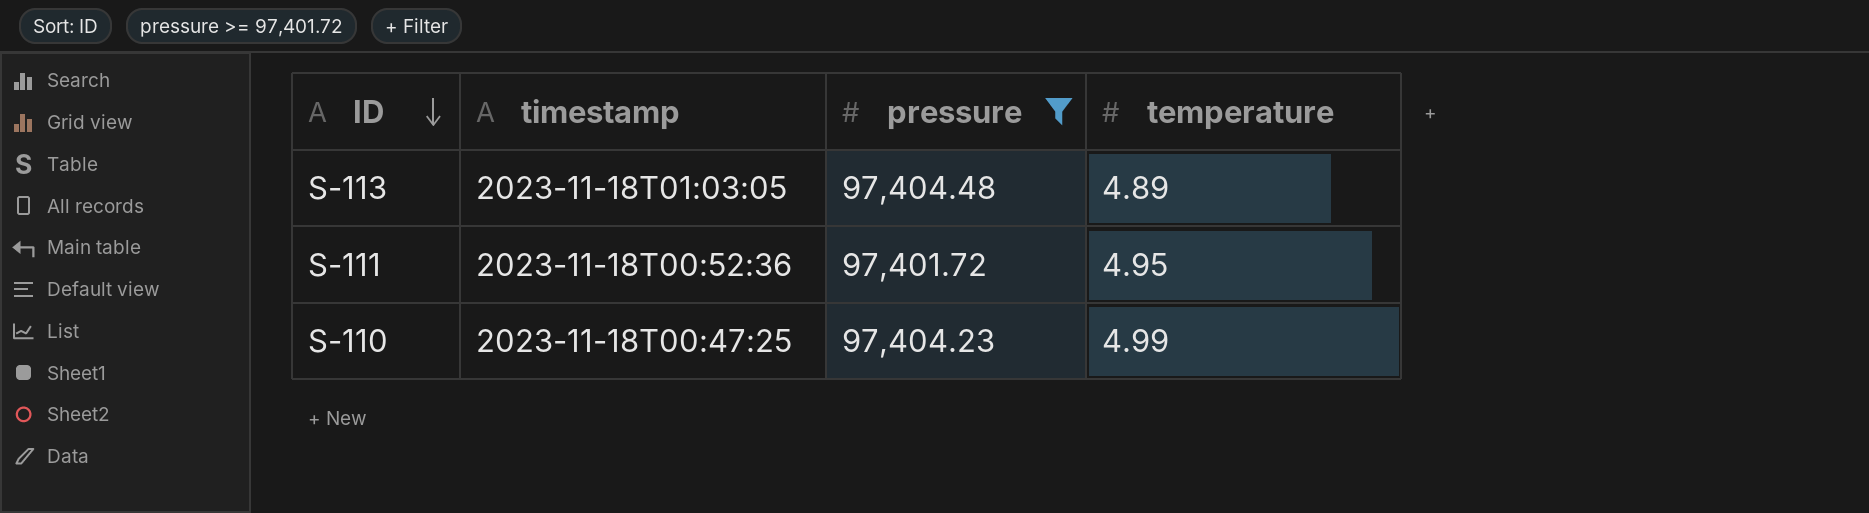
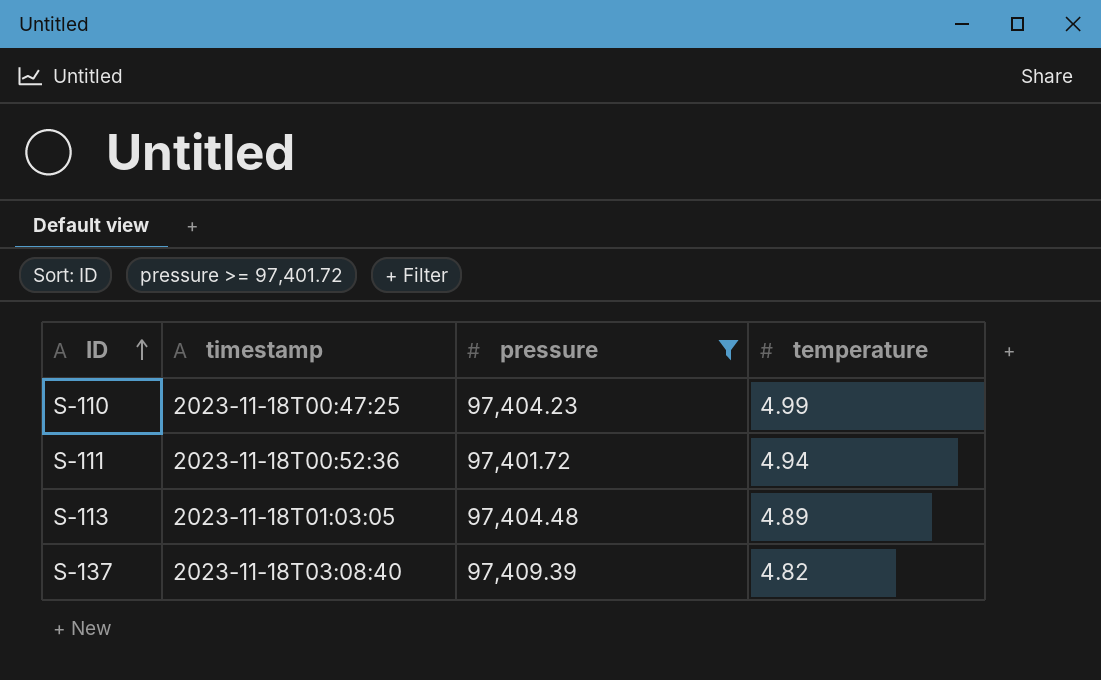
row order: ID descending -> ID ascending
S-111 | temperature: 4.95 -> 4.94
row S-137: none -> 2023-11-18T03:08:40 | 97,409.39 | 4.82

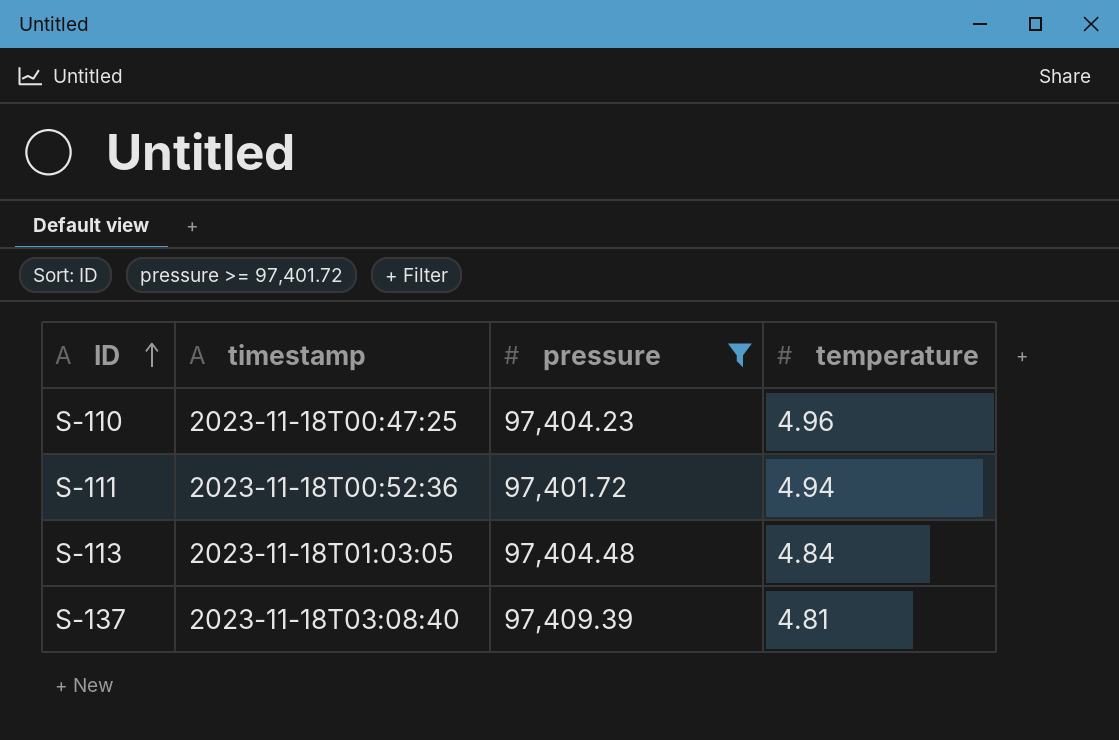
S-110 | temperature: 4.99 -> 4.96
S-113 | temperature: 4.89 -> 4.84
S-137 | temperature: 4.82 -> 4.81

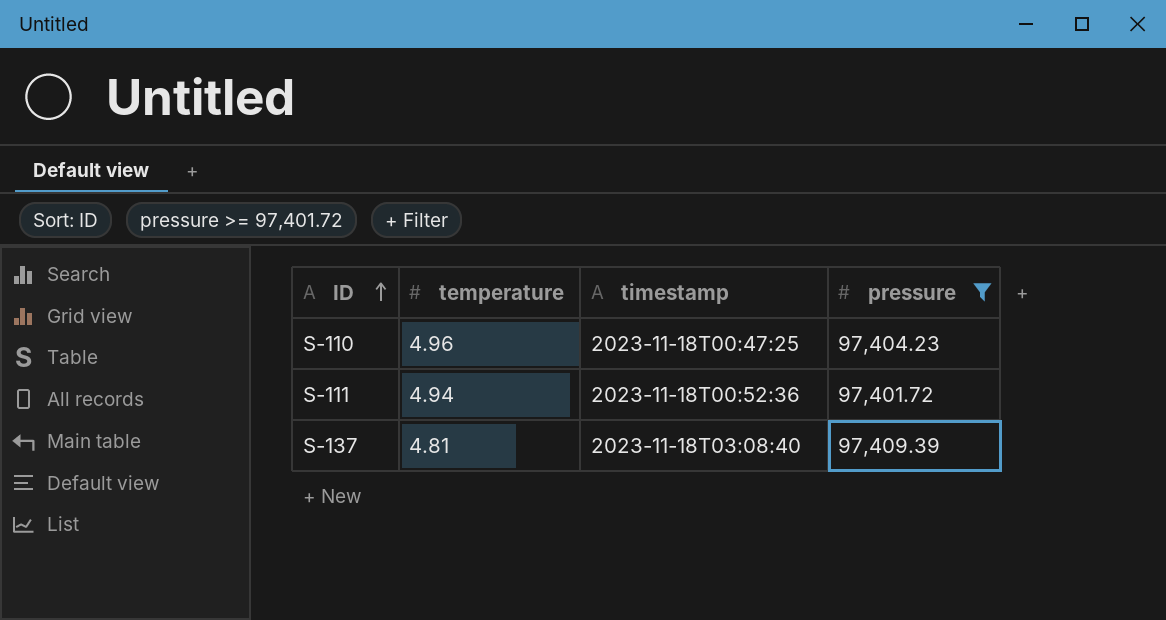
column temperature | position: 4 -> 2
row S-113: 2023-11-18T01:03:05 | 97,404.48 | 4.84 -> none

